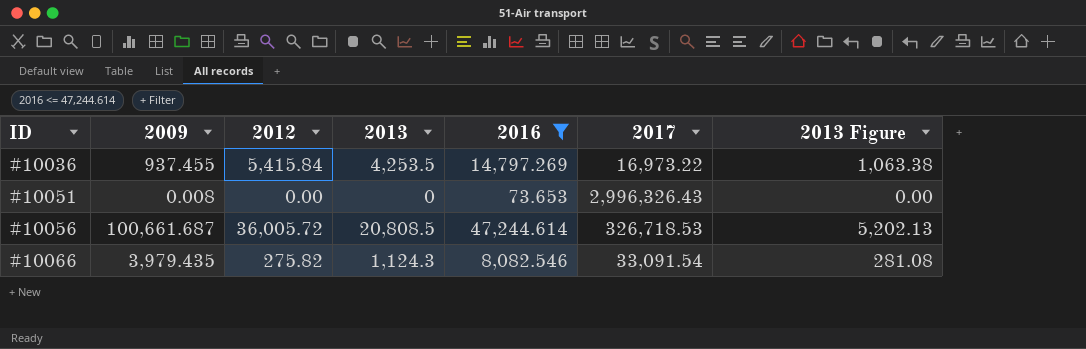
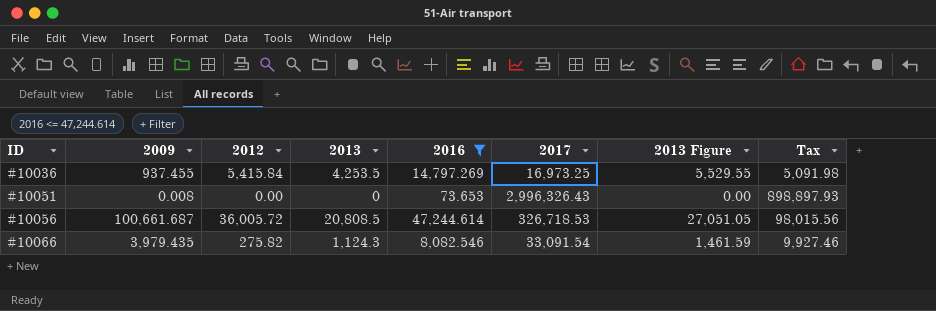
column 2013 Figure | formula: [2013] * 0.25 -> [2013] * 1.3
column Tax | formula: none -> [2017] * 0.3
#10036 | 2017: 16,973.22 -> 16,973.25

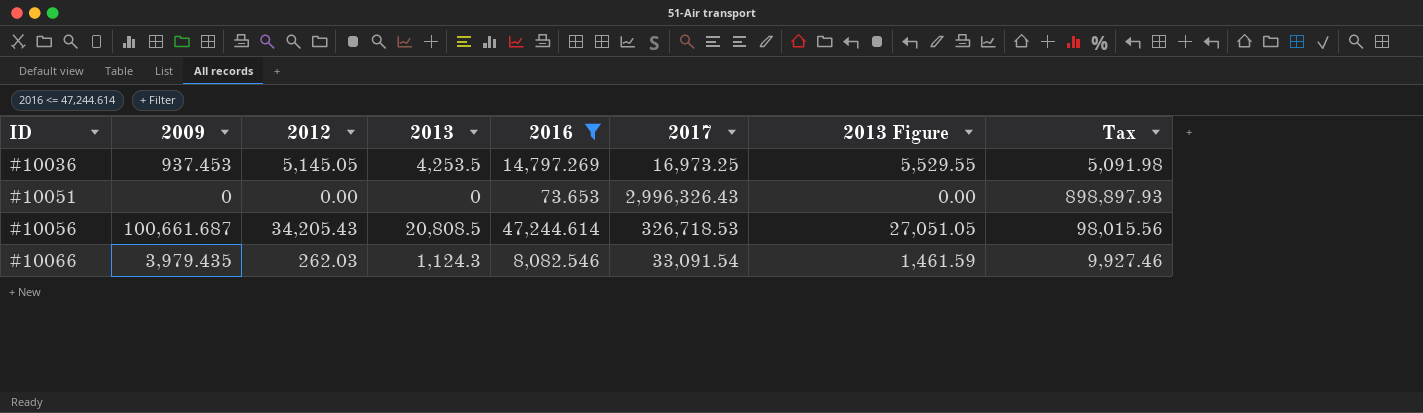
#10036 | 2009: 937.455 -> 937.453
#10036 | 2012: 5,415.84 -> 5,145.05
#10051 | 2009: 0.008 -> 0
#10056 | 2012: 36,005.72 -> 34,205.43
#10066 | 2012: 275.82 -> 262.03

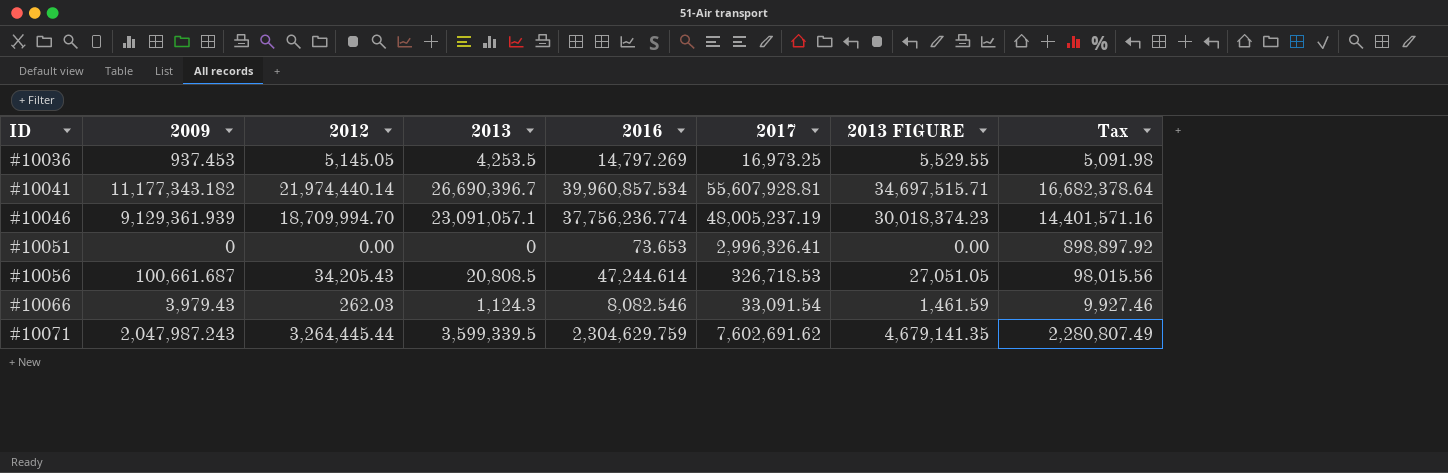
filter: 2016 <= 47,244.614 -> none
column name: 2013 Figure -> 2013 FIGURE
#10051 | 2017: 2,996,326.43 -> 2,996,326.41
#10051 | Tax: 898,897.93 -> 898,897.92
#10066 | 2009: 3,979.435 -> 3,979.43

